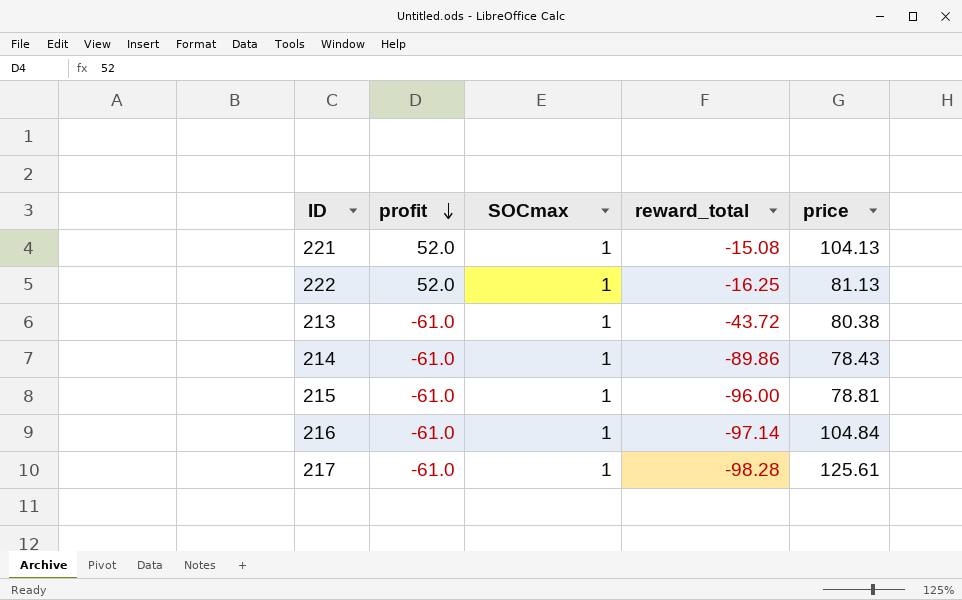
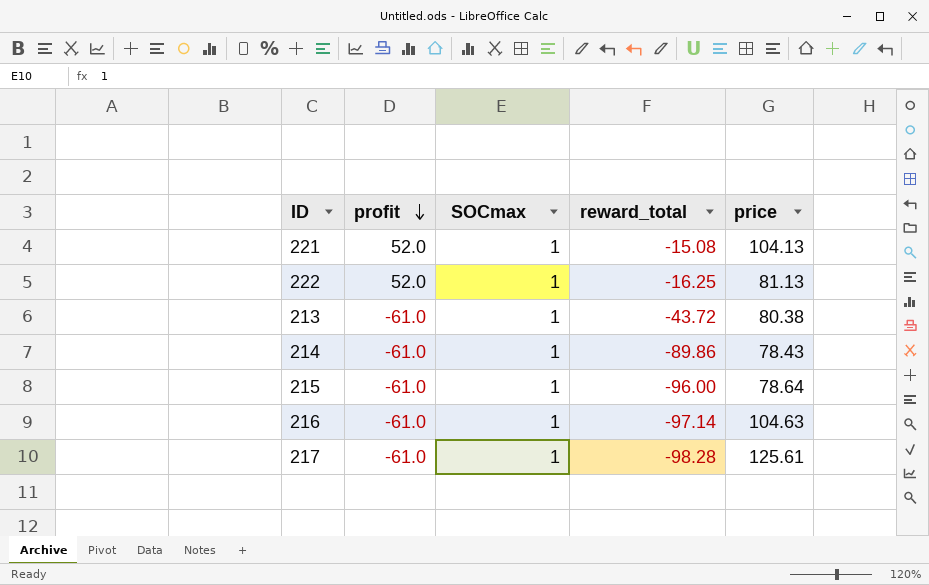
215 | price: 78.81 -> 78.64
216 | price: 104.84 -> 104.63

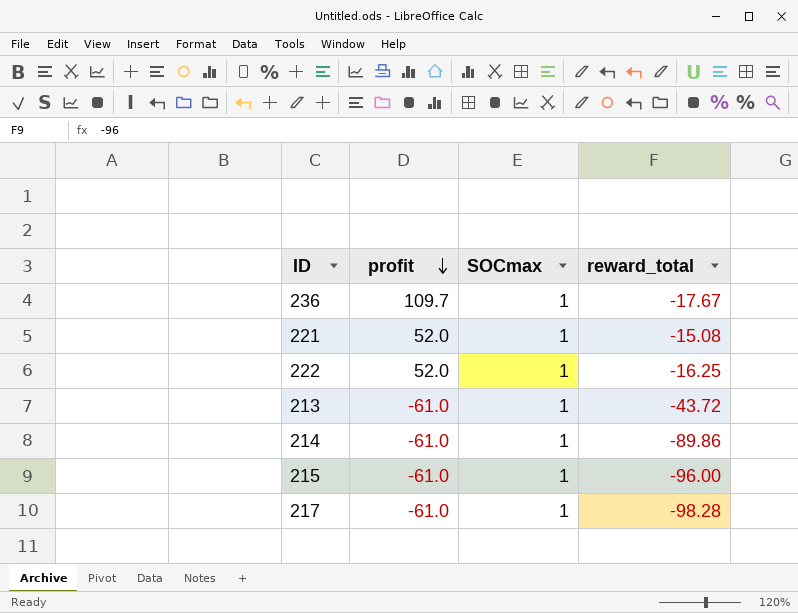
column price | position: 5 -> none
row 216: -61.0 | 1 | -97.14 | 104.63 -> none
row 236: none -> 109.7 | 1 | -17.67

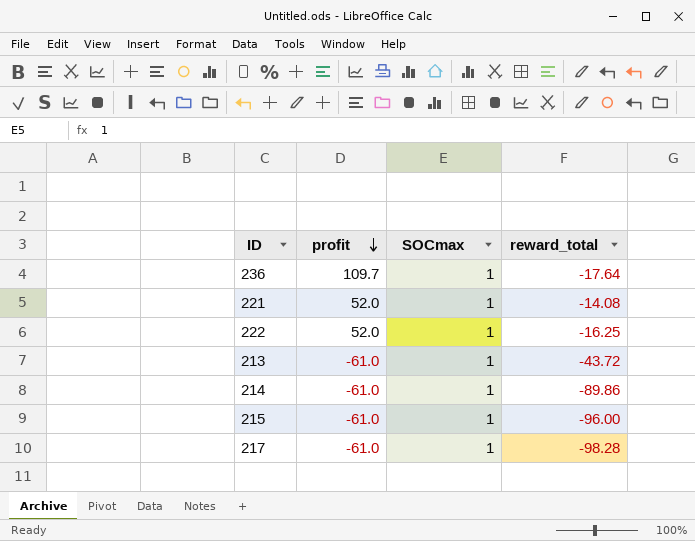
236 | reward_total: -17.67 -> -17.64
221 | reward_total: -15.08 -> -14.08

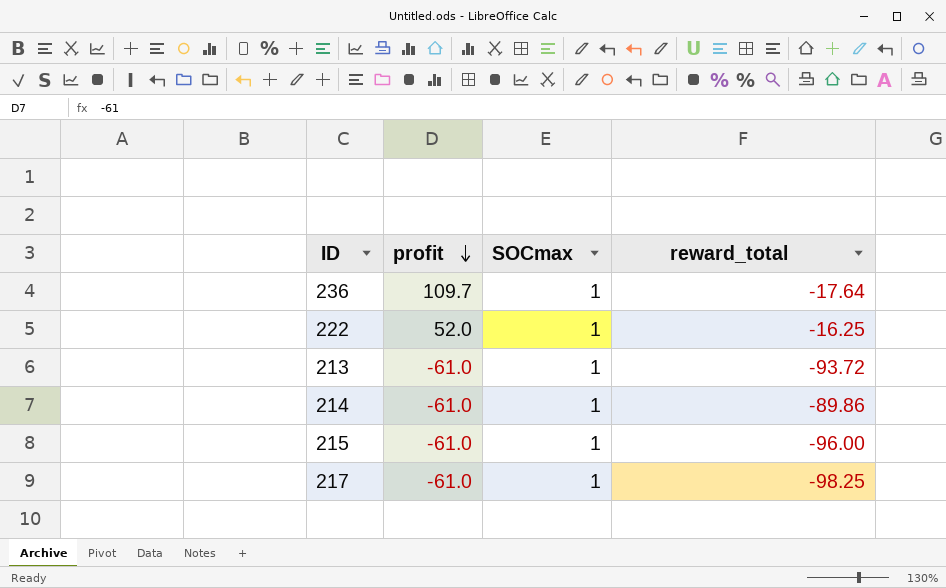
row 221: 52.0 | 1 | -14.08 -> none
213 | reward_total: -43.72 -> -93.72
217 | reward_total: -98.28 -> -98.25

